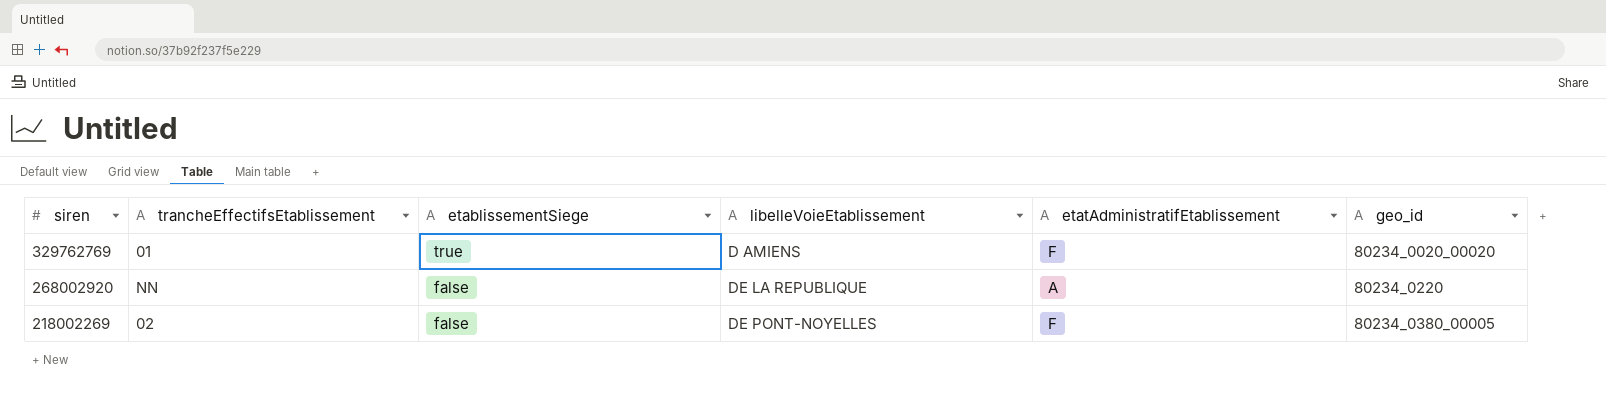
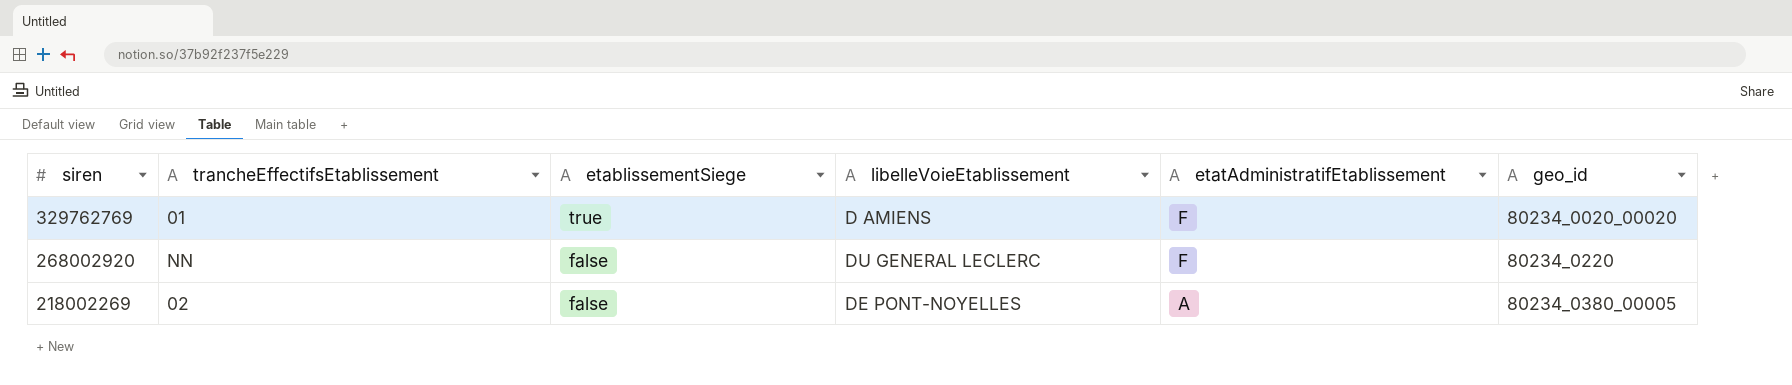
268002920 | libelleVoieEtablissement: DE LA REPUBLIQUE -> DU GENERAL LECLERC
268002920 | etatAdministratifEtablissement: A -> F
218002269 | etatAdministratifEtablissement: F -> A

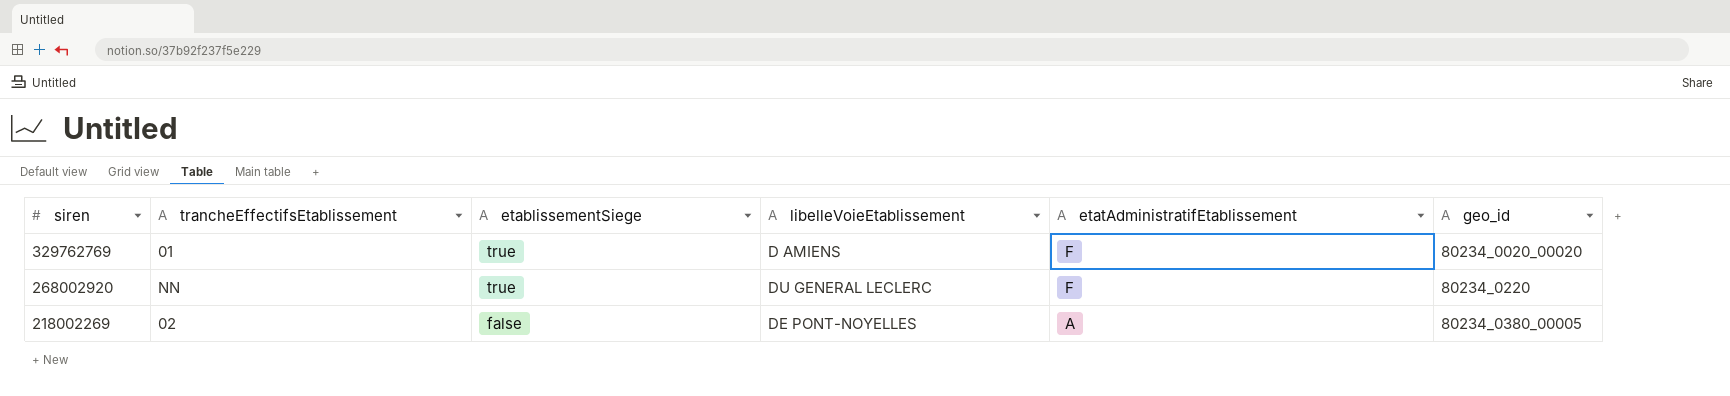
268002920 | etablissementSiege: false -> true

